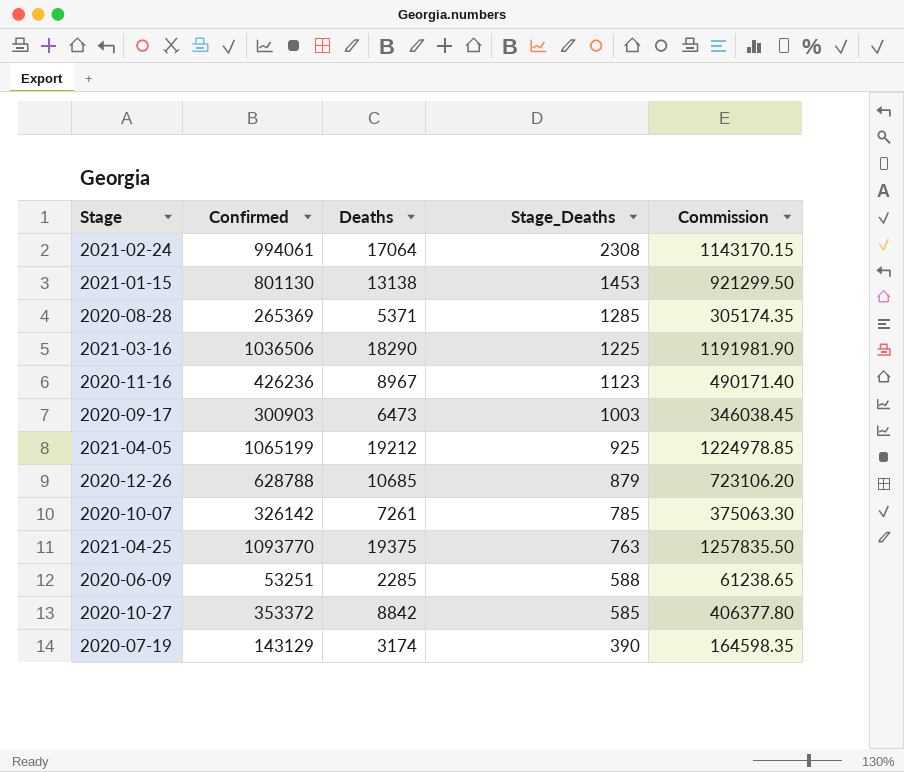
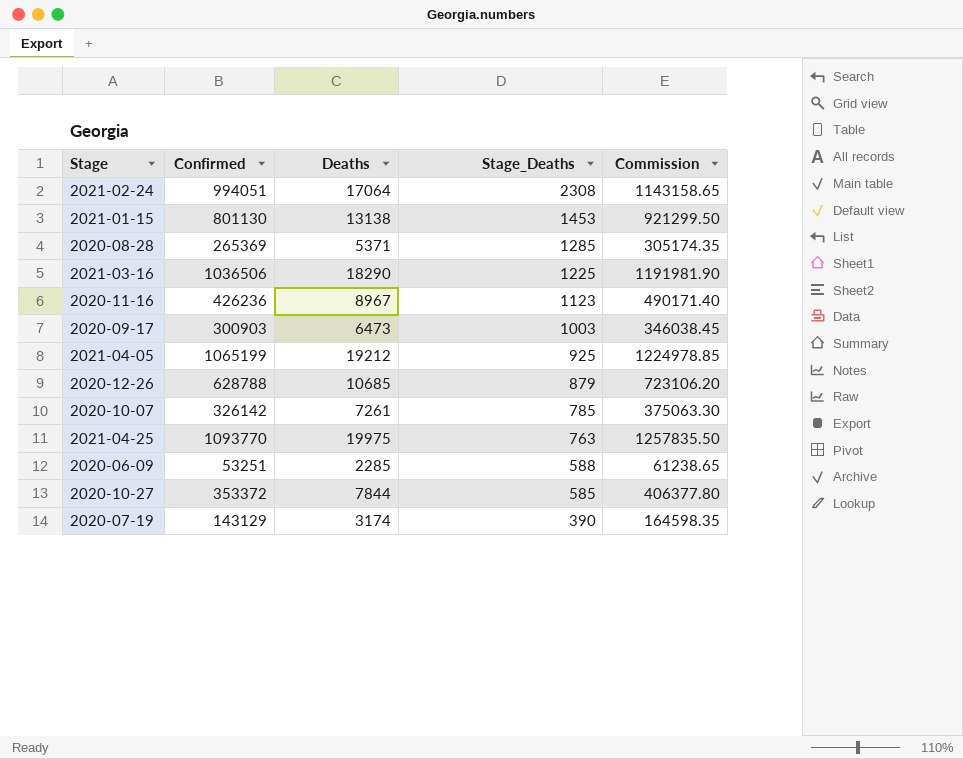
2021-02-24 | Confirmed: 994061 -> 994051
2021-02-24 | Commission: 1143170.15 -> 1143158.65
2021-04-25 | Deaths: 19375 -> 19975
2020-10-27 | Deaths: 8842 -> 7844

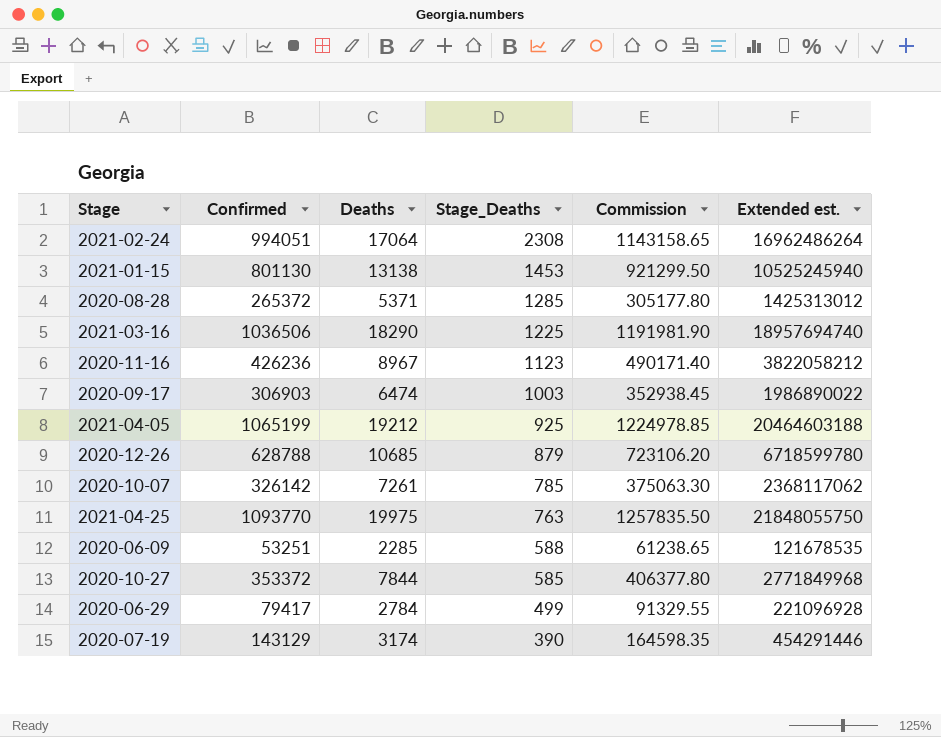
column Extended est. | formula: none -> [Confirmed] * [Deaths]
2020-08-28 | Confirmed: 265369 -> 265372
2020-08-28 | Commission: 305174.35 -> 305177.80
2020-09-17 | Confirmed: 300903 -> 306903
2020-09-17 | Deaths: 6473 -> 6474
2020-09-17 | Commission: 346038.45 -> 352938.45
row 2020-06-29: none -> 79417 | 2784 | 499 | 91329.55 | 221096928

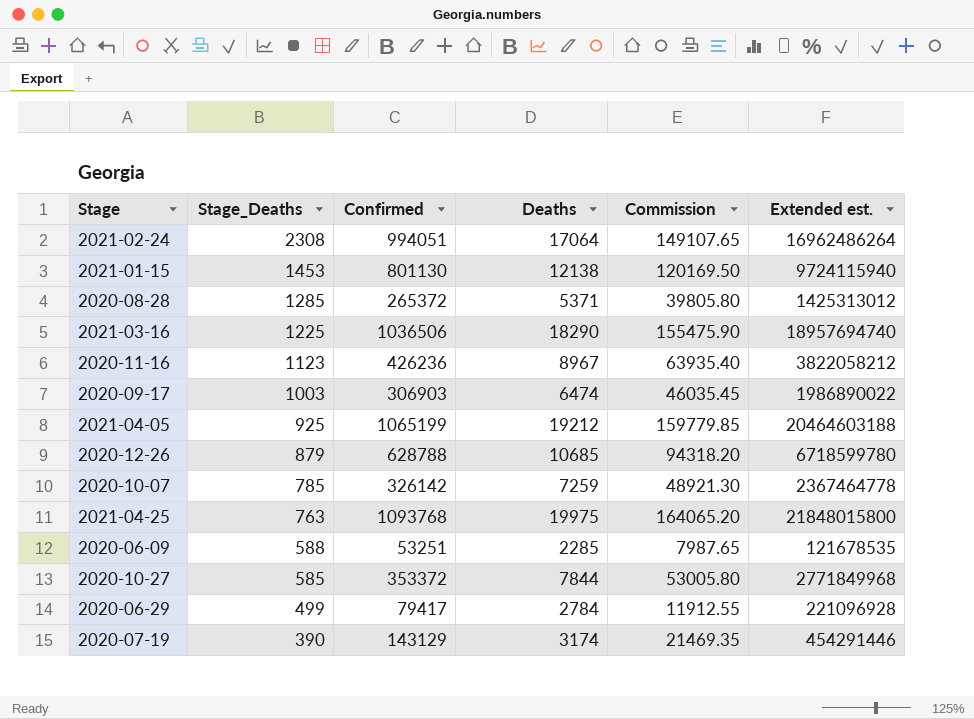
column Stage_Deaths | position: 4 -> 2
column Commission | formula: [Confirmed] * 1.15 -> [Confirmed] * 0.15
2021-01-15 | Deaths: 13138 -> 12138
2021-01-15 | Extended est.: 10525245940 -> 9724115940
2020-10-07 | Deaths: 7261 -> 7259
2020-10-07 | Extended est.: 2368117062 -> 2367464778
2021-04-25 | Confirmed: 1093770 -> 1093768
2021-04-25 | Extended est.: 21848055750 -> 21848015800

